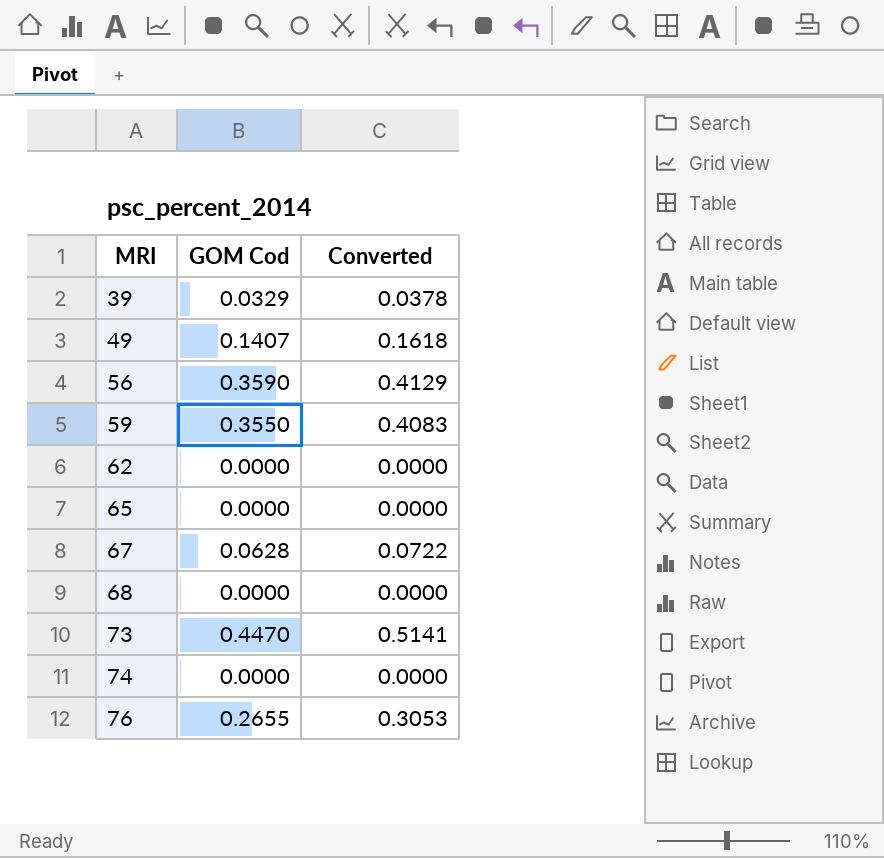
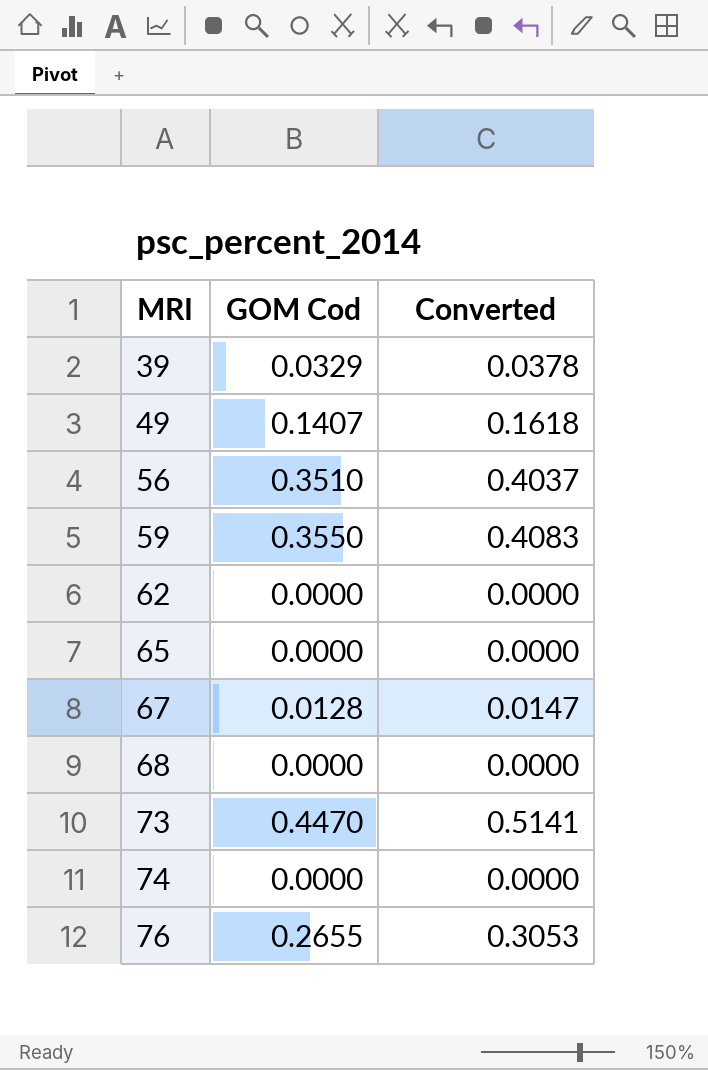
56 | GOM Cod: 0.3590 -> 0.3510
56 | Converted: 0.4129 -> 0.4037
67 | GOM Cod: 0.0628 -> 0.0128
67 | Converted: 0.0722 -> 0.0147

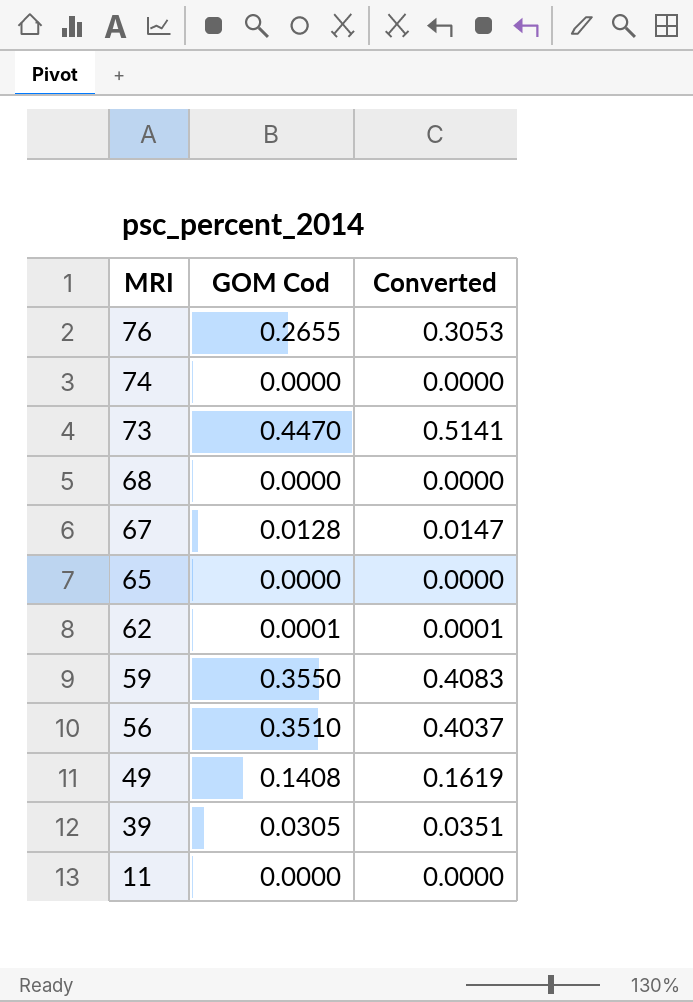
row order: MRI ascending -> MRI descending
62 | GOM Cod: 0.0000 -> 0.0001
62 | Converted: 0.0000 -> 0.0001
49 | GOM Cod: 0.1407 -> 0.1408
49 | Converted: 0.1618 -> 0.1619
39 | GOM Cod: 0.0329 -> 0.0305
39 | Converted: 0.0378 -> 0.0351
row 11: none -> 0.0000 | 0.0000

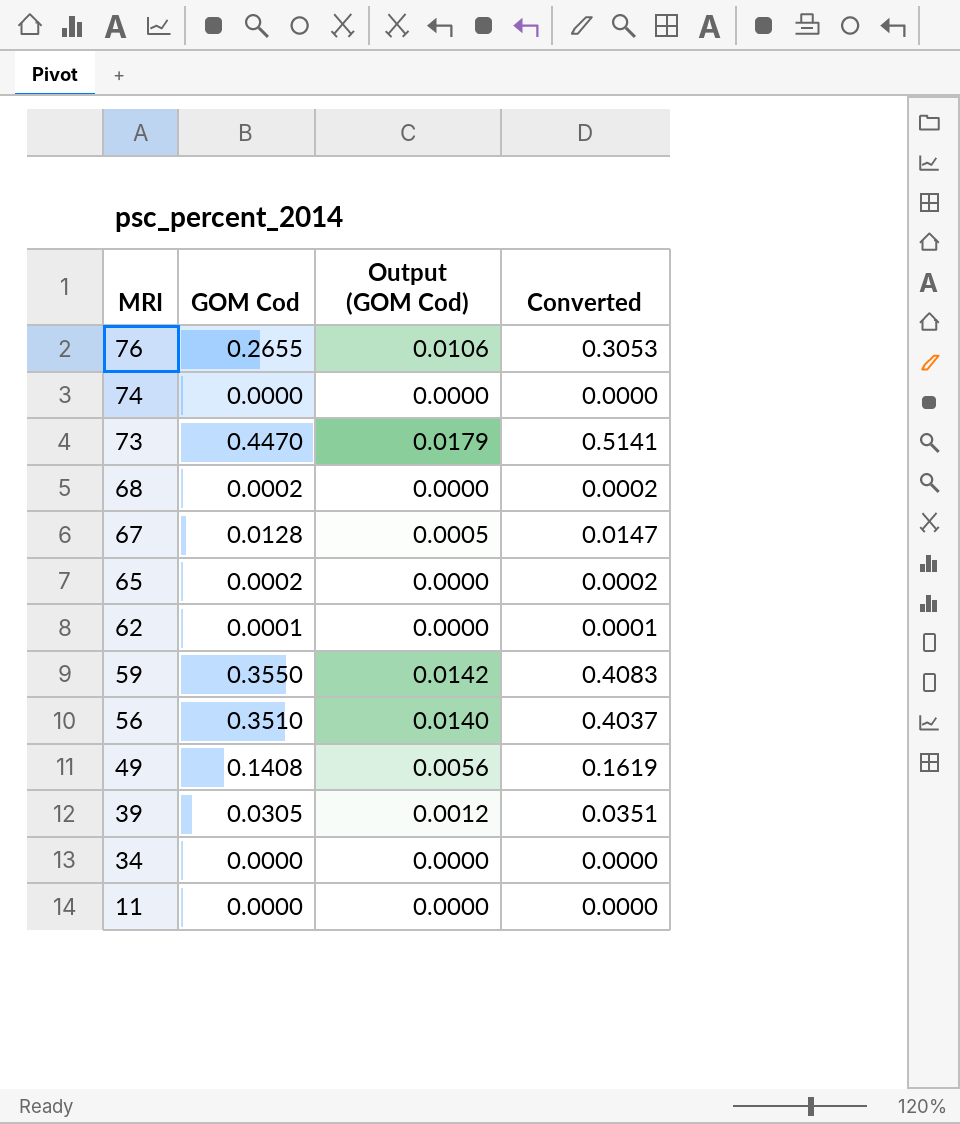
column Output (GOM Cod) | formula: none -> [GOM Cod] * 0.04
68 | GOM Cod: 0.0000 -> 0.0002
68 | Converted: 0.0000 -> 0.0002
65 | GOM Cod: 0.0000 -> 0.0002
65 | Converted: 0.0000 -> 0.0002
row 34: none -> 0.0000 | 0.0000 | 0.0000

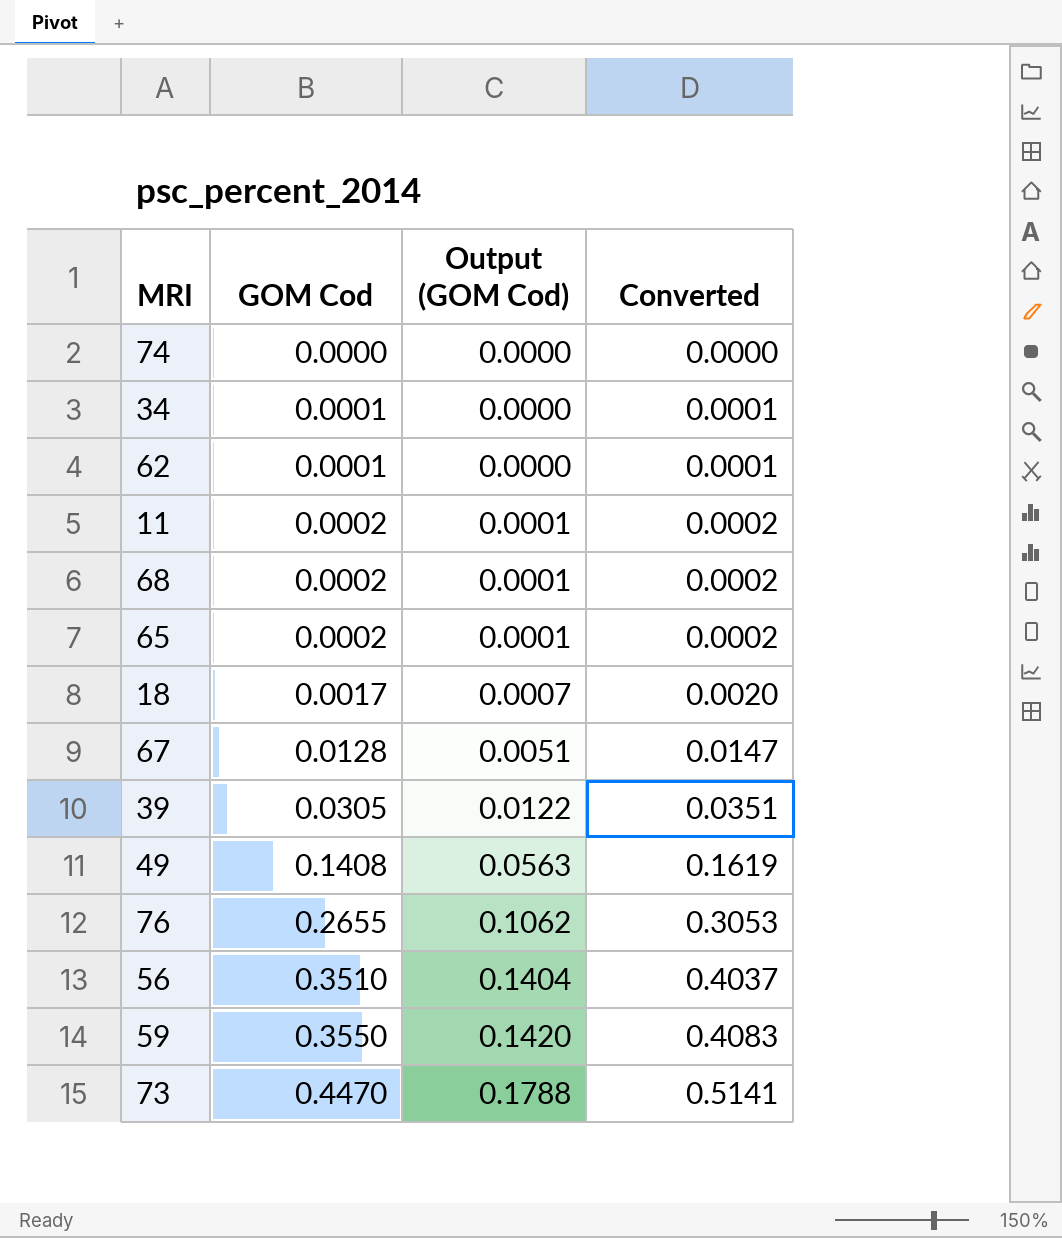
row order: MRI descending -> GOM Cod ascending
column Output (GOM Cod) | formula: [GOM Cod] * 0.04 -> [GOM Cod] * 0.4
34 | GOM Cod: 0.0000 -> 0.0001
34 | Converted: 0.0000 -> 0.0001
11 | GOM Cod: 0.0000 -> 0.0002
11 | Converted: 0.0000 -> 0.0002
row 18: none -> 0.0017 | 0.0007 | 0.0020

